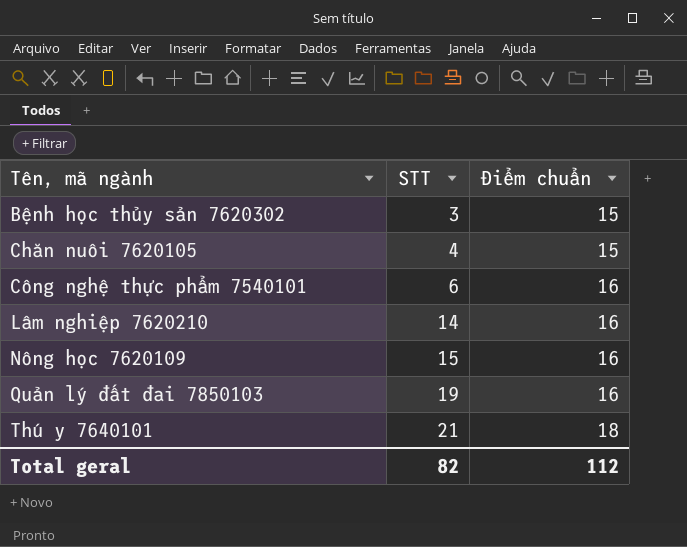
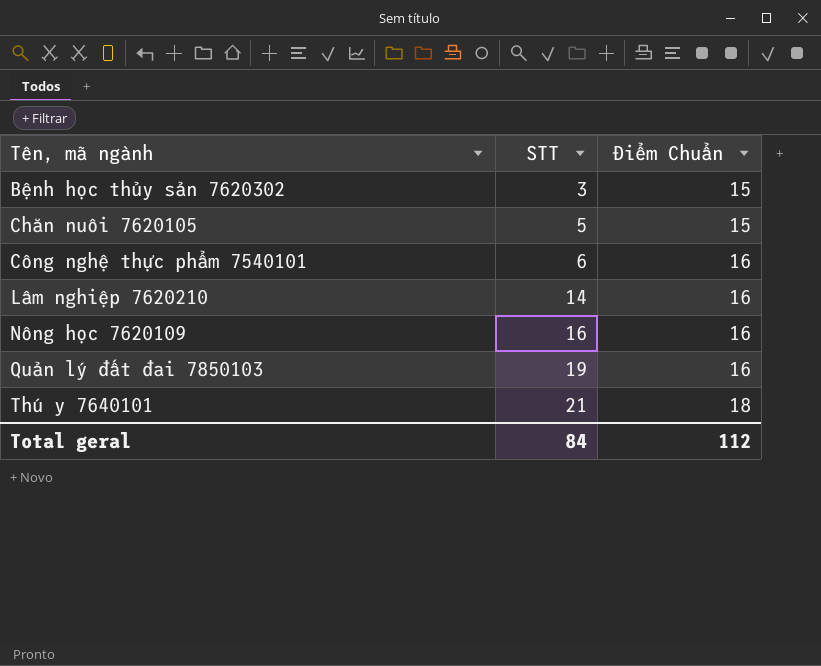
column name: Điểm chuẩn -> Điểm Chuẩn
Chăn nuôi 7620105 | STT: 4 -> 5
Nông học 7620109 | STT: 15 -> 16
Total geral | STT: 82 -> 84

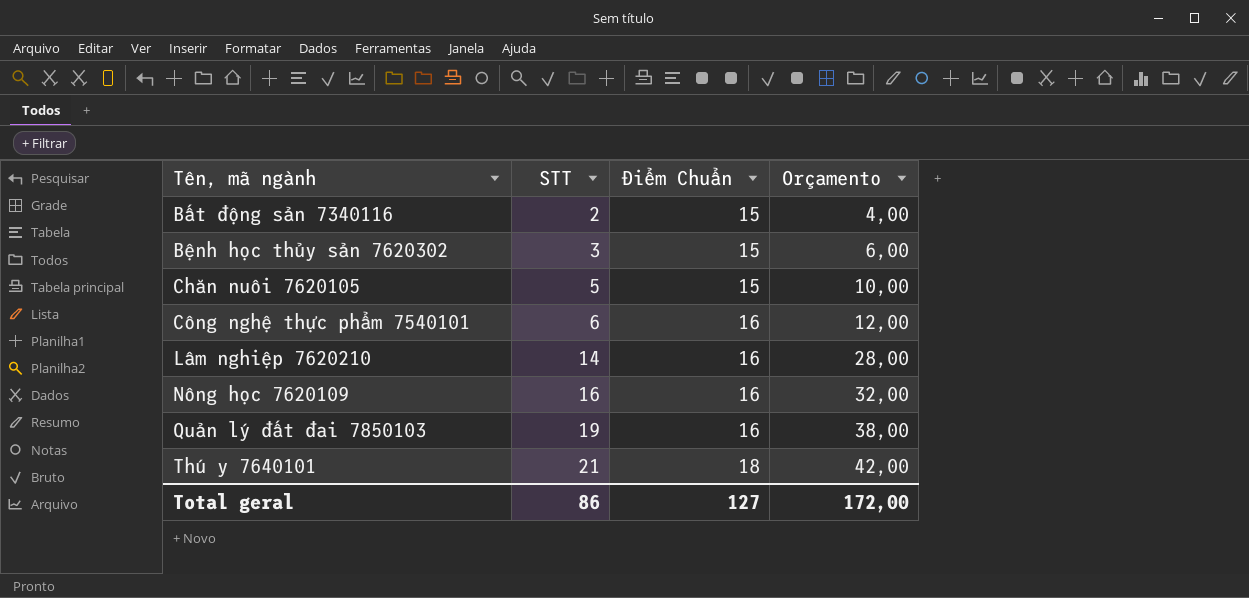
column Orçamento | formula: none -> [STT] * 2
row Bất động sản 7340116: none -> 2 | 15 | 4,00
Total geral | STT: 84 -> 86
Total geral | Điểm Chuẩn: 112 -> 127

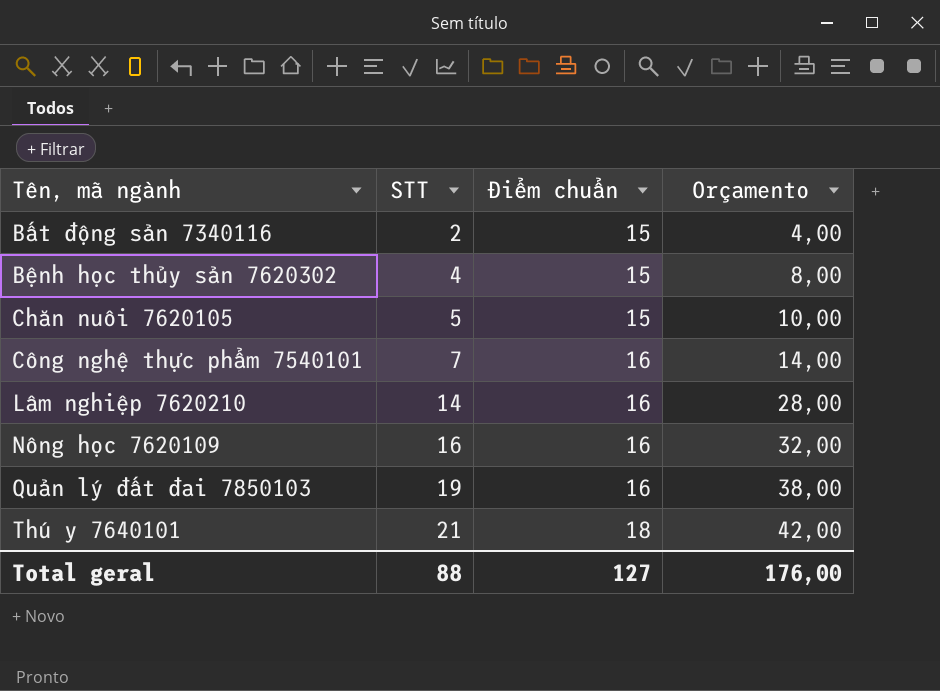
column name: Điểm Chuẩn -> Điểm chuẩn
Bệnh học thủy sản 7620302 | STT: 3 -> 4
Bệnh học thủy sản 7620302 | Orçamento: 6,00 -> 8,00
Công nghệ thực phẩm 7540101 | STT: 6 -> 7
Công nghệ thực phẩm 7540101 | Orçamento: 12,00 -> 14,00
Total geral | STT: 86 -> 88
Total geral | Orçamento: 172,00 -> 176,00

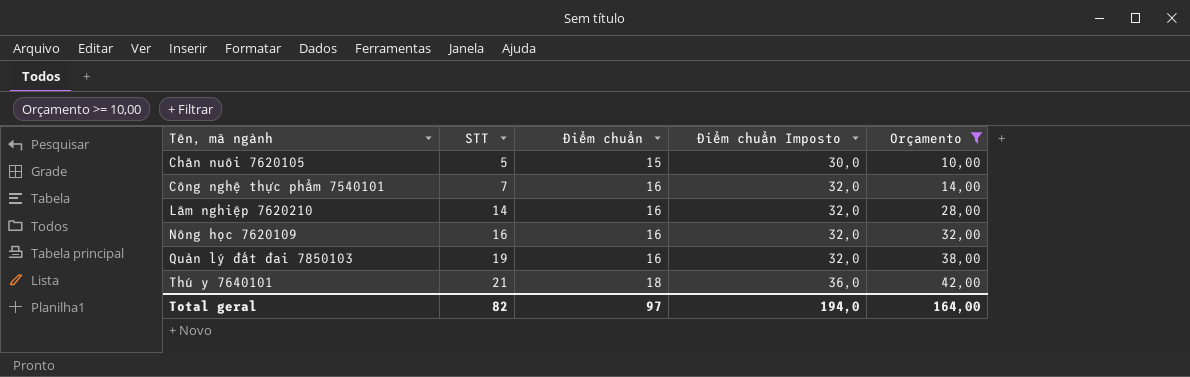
filter: none -> Orçamento >= 10,00
column Điểm chuẩn Imposto | formula: none -> [Điểm chuẩn] * 2
Total geral | STT: 88 -> 82
Total geral | Điểm chuẩn: 127 -> 97
Total geral | Orçamento: 176,00 -> 164,00

